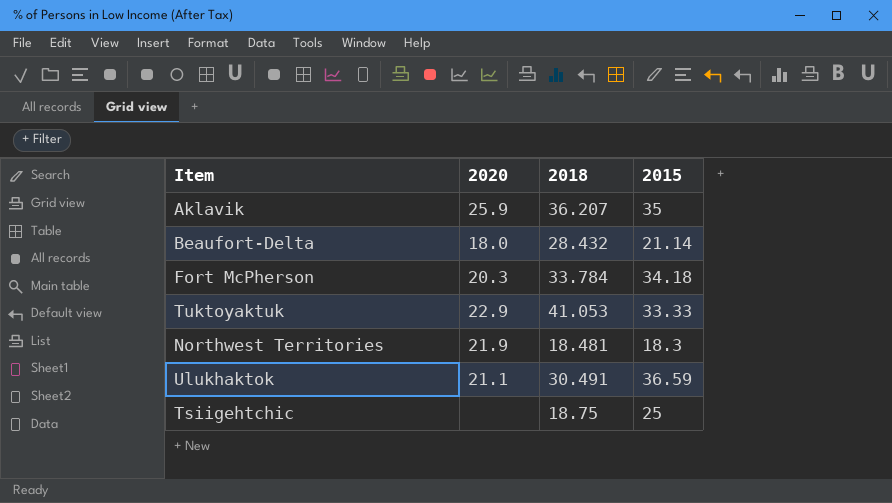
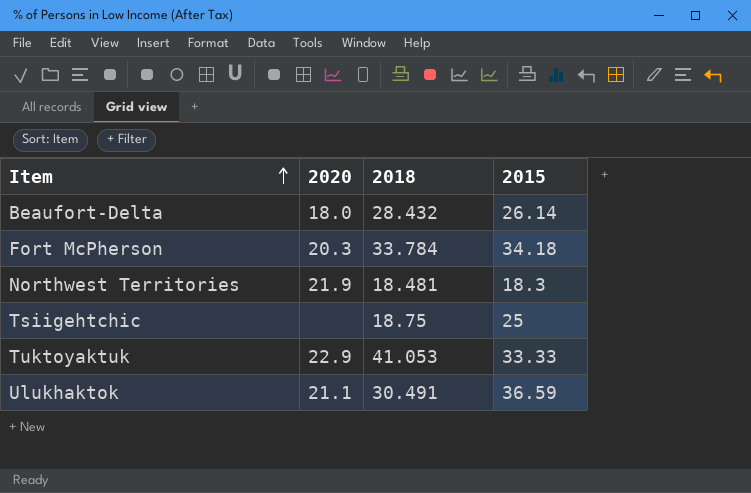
row order: none -> Item ascending
row Aklavik: 25.9 | 36.207 | 35 -> none
Beaufort-Delta | 2015: 21.14 -> 26.14

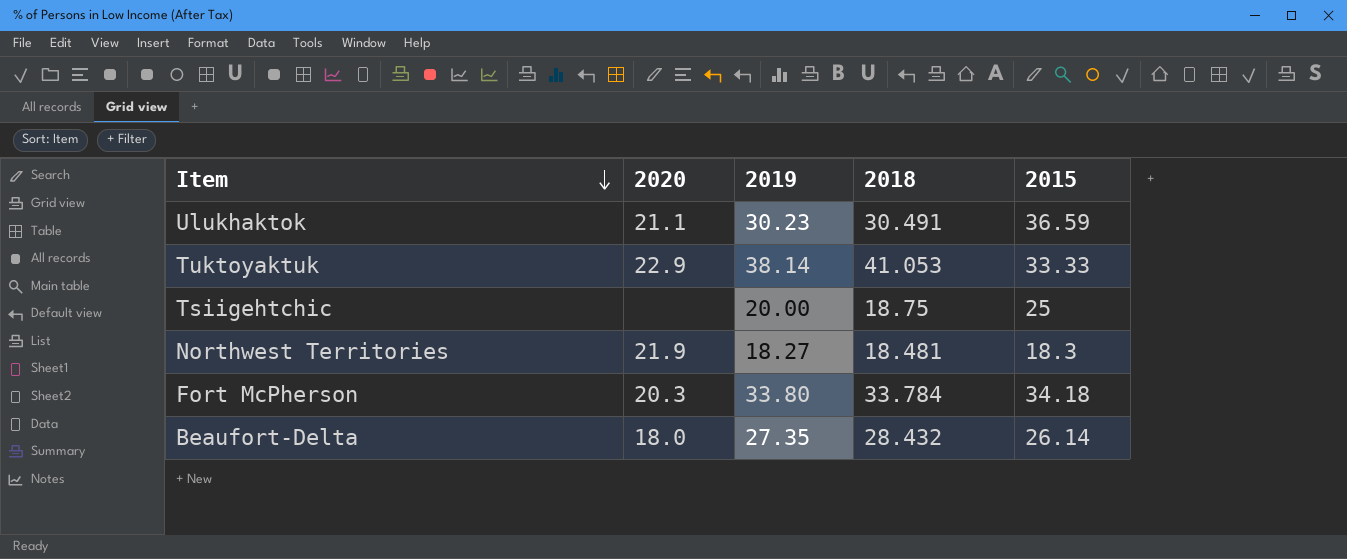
row order: Item ascending -> Item descending
column 2019 | position: none -> 3

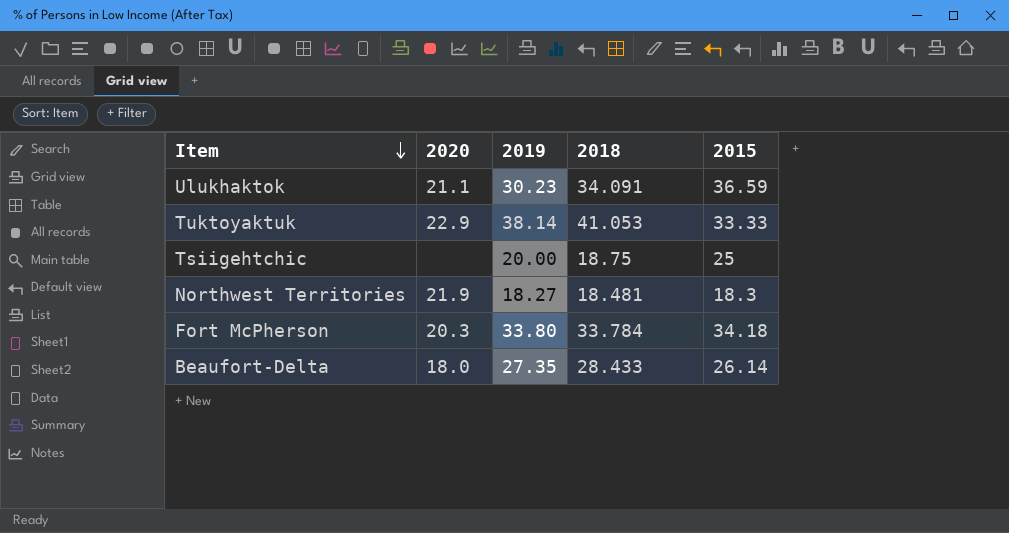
Ulukhaktok | 2018: 30.491 -> 34.091
Beaufort-Delta | 2018: 28.432 -> 28.433

